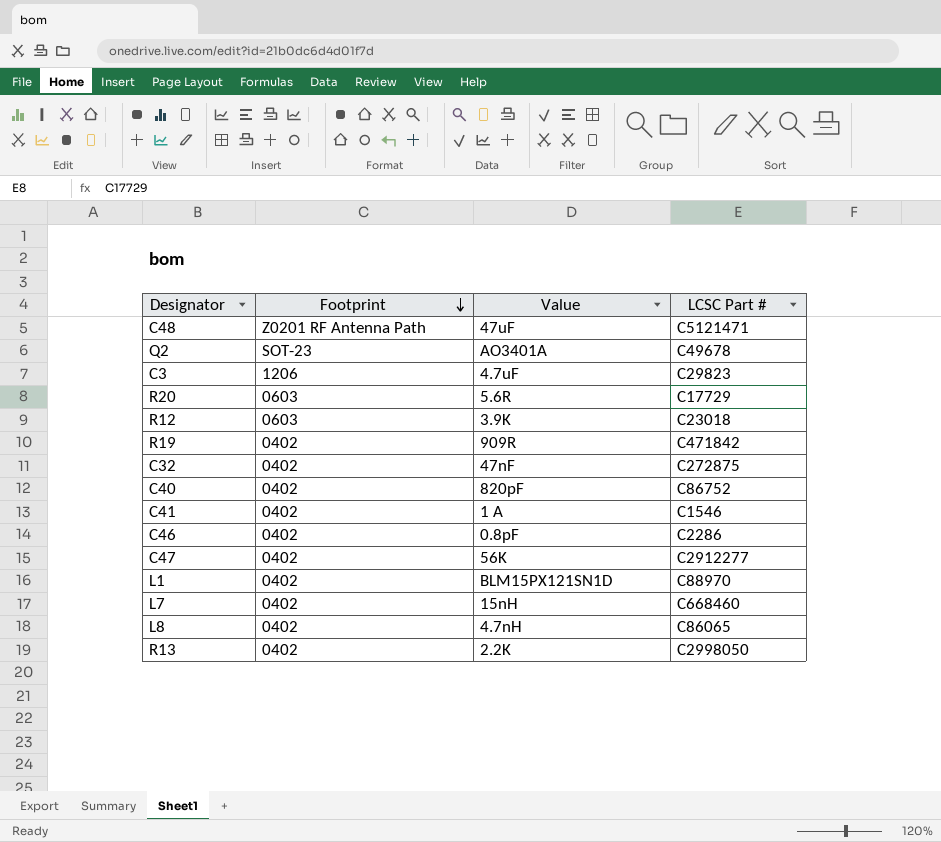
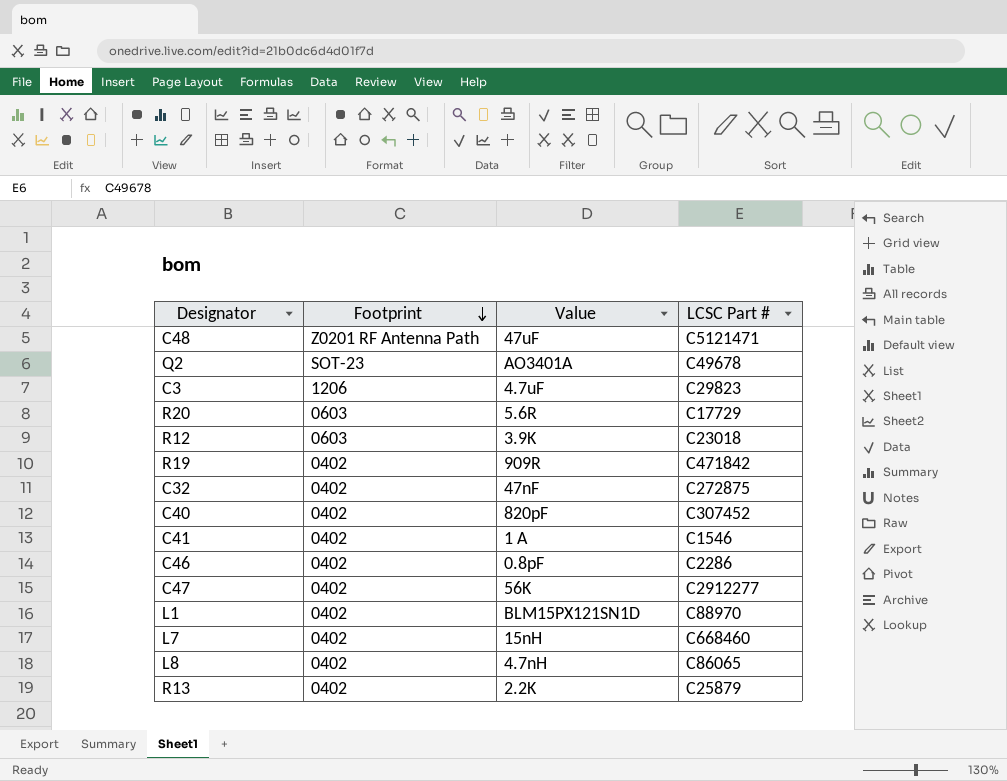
C40 | LCSC Part #: C86752 -> C307452
R13 | LCSC Part #: C2998050 -> C25879

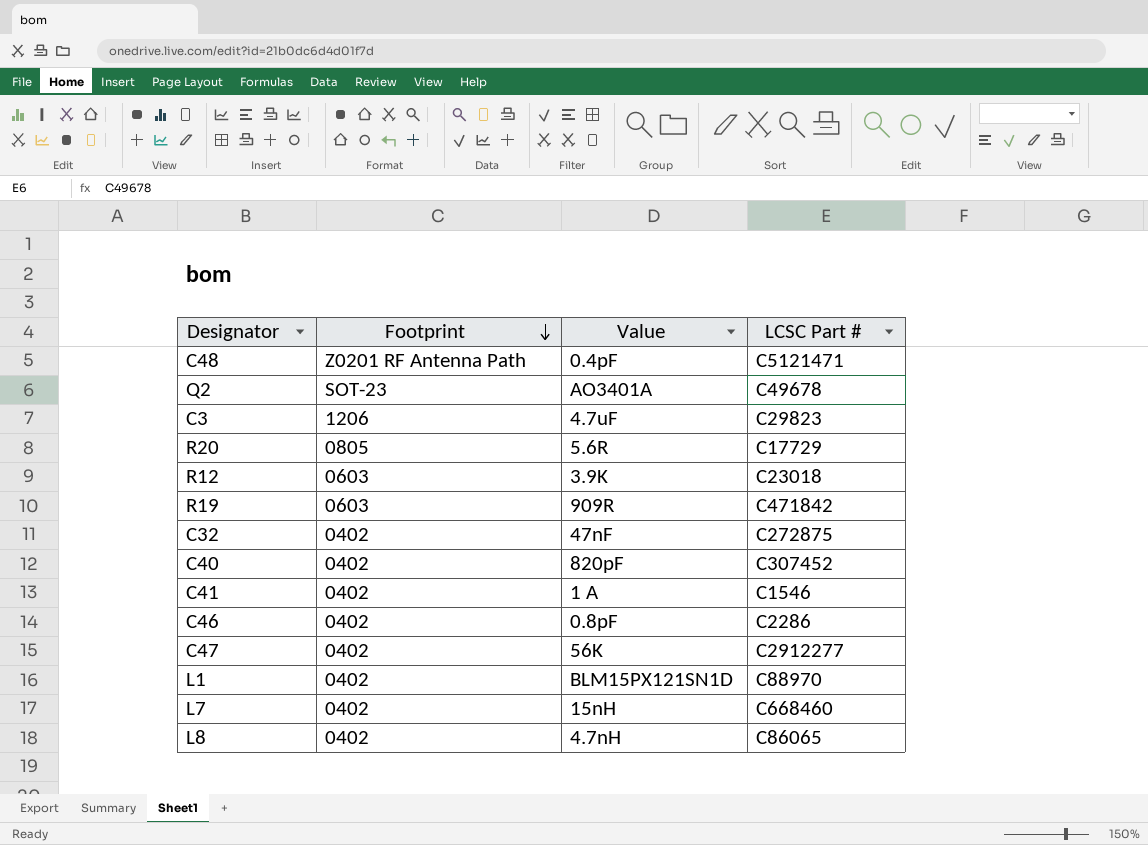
row R13: 0402 | 2.2K | C25879 -> none
C48 | Value: 47uF -> 0.4pF
R20 | Footprint: 0603 -> 0805
R19 | Footprint: 0402 -> 0603

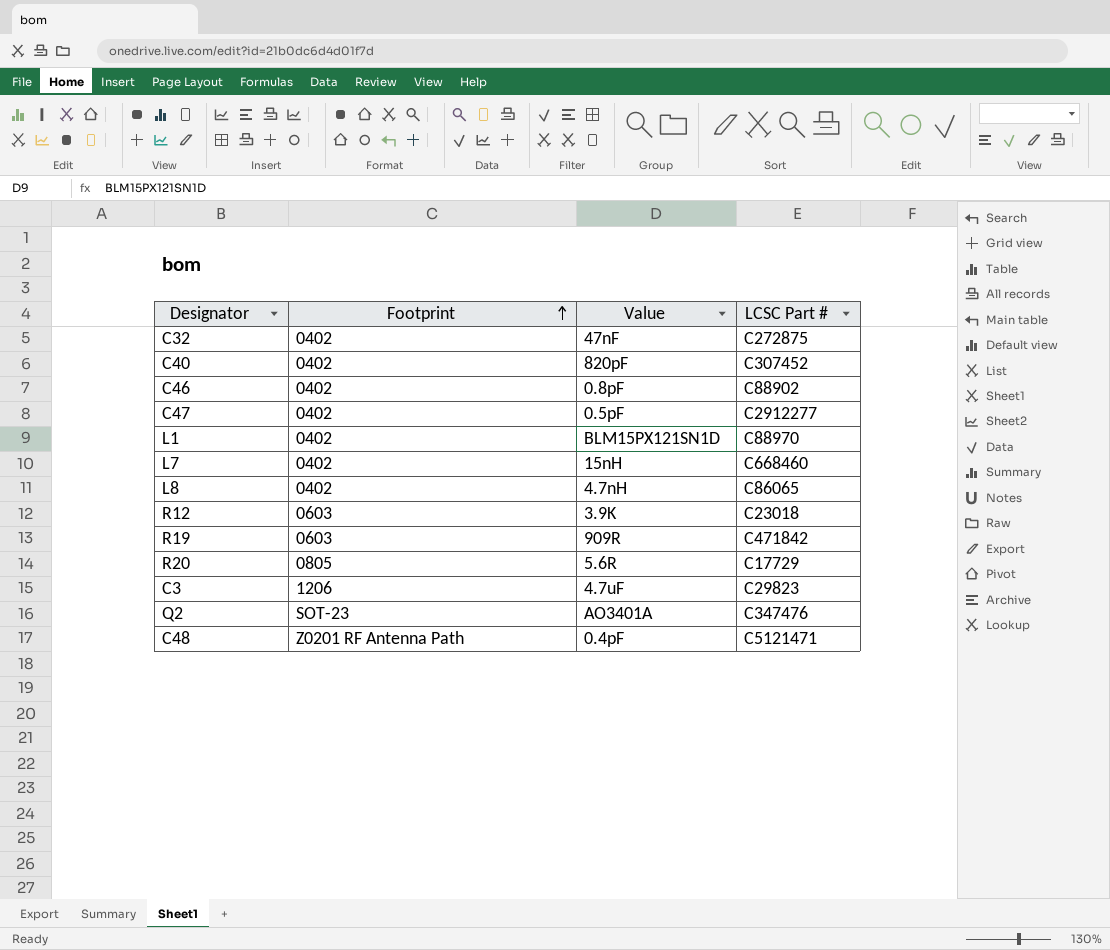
row order: Footprint descending -> Footprint ascending
row C41: 0402 | 1 A | C1546 -> none
C46 | LCSC Part #: C2286 -> C88902
C47 | Value: 56K -> 0.5pF
Q2 | LCSC Part #: C49678 -> C347476

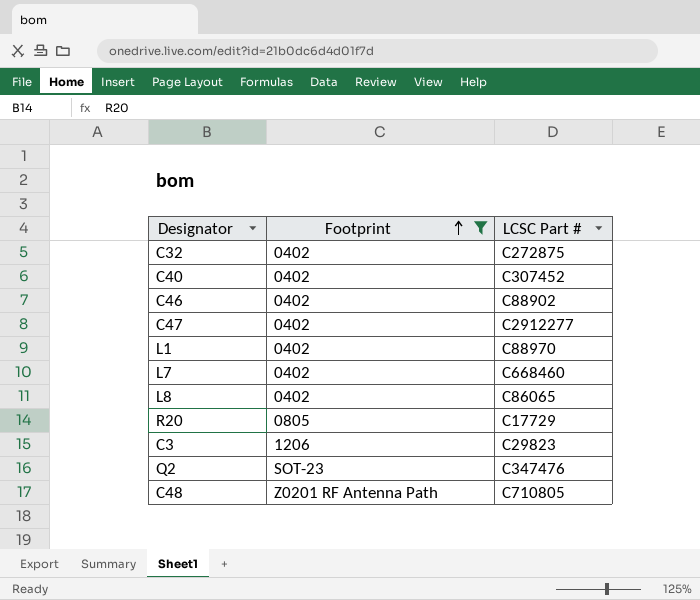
filter: none -> Footprint != 0603
column Value | position: 3 -> none
C48 | LCSC Part #: C5121471 -> C710805

